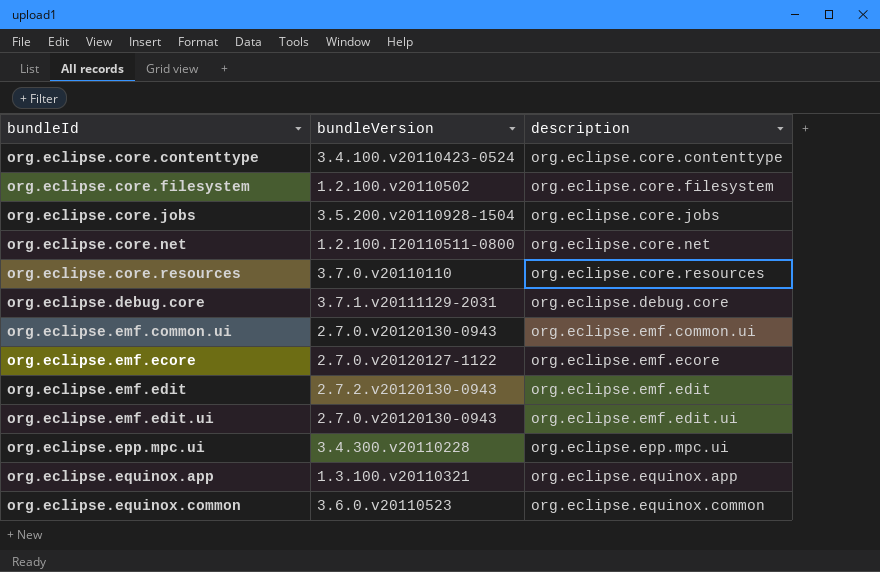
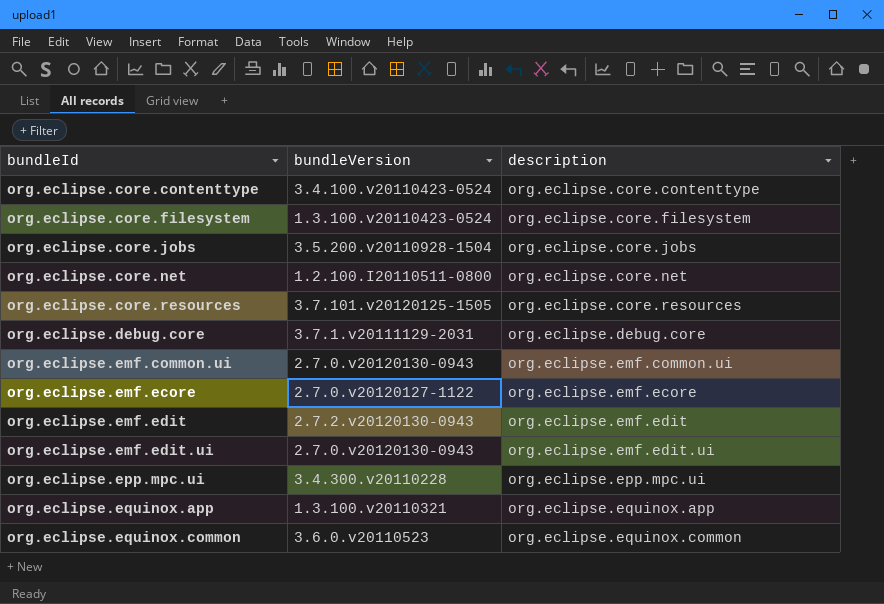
org.eclipse.core.filesystem | bundleVersion: 1.2.100.v20110502 -> 1.3.100.v20110423-0524
org.eclipse.core.resources | bundleVersion: 3.7.0.v20110110 -> 3.7.101.v20120125-1505

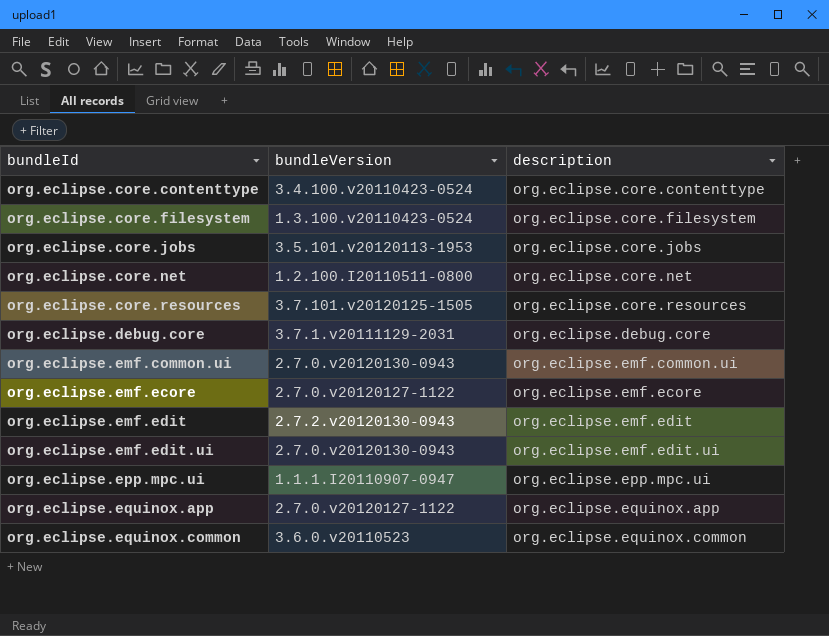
org.eclipse.core.jobs | bundleVersion: 3.5.200.v20110928-1504 -> 3.5.101.v20120113-1953
org.eclipse.epp.mpc.ui | bundleVersion: 3.4.300.v20110228 -> 1.1.1.I20110907-0947
org.eclipse.equinox.app | bundleVersion: 1.3.100.v20110321 -> 2.7.0.v20120127-1122

